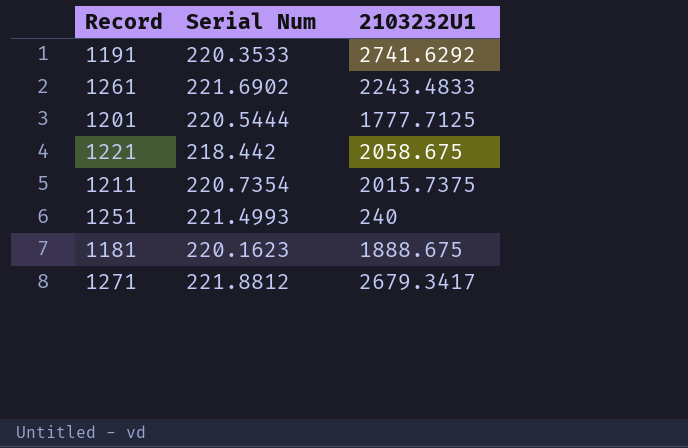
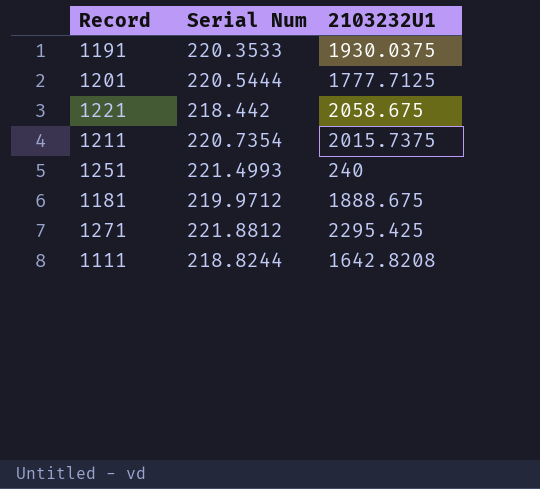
row 1261: 221.6902 | 2243.4833 -> none
1191 | 2103232U1: 2741.6292 -> 1930.0375
1181 | Serial Num: 220.1623 -> 219.9712
1271 | 2103232U1: 2679.3417 -> 2295.425
row 1111: none -> 218.8244 | 1642.8208

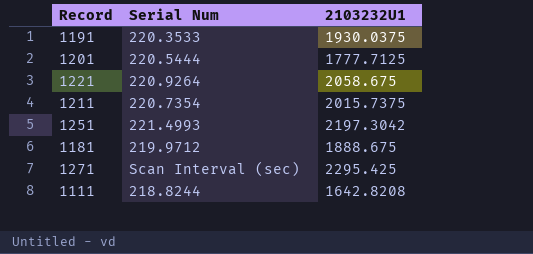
1221 | Serial Num: 218.442 -> 220.9264
1251 | 2103232U1: 240 -> 2197.3042
1271 | Serial Num: 221.8812 -> Scan Interval (sec)

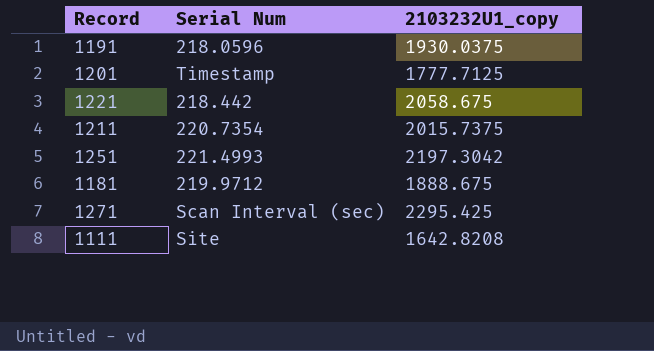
column name: 2103232U1 -> 2103232U1_copy
1191 | Serial Num: 220.3533 -> 218.0596
1201 | Serial Num: 220.5444 -> Timestamp
1221 | Serial Num: 220.9264 -> 218.442
1111 | Serial Num: 218.8244 -> Site

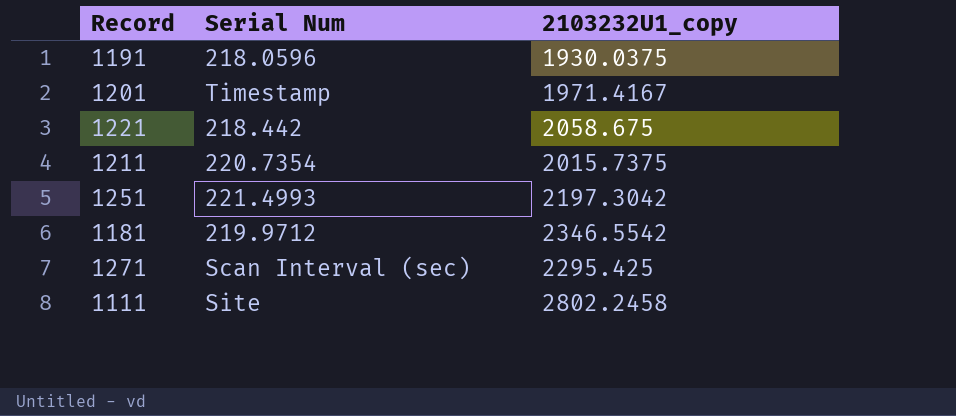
1201 | 2103232U1_copy: 1777.7125 -> 1971.4167
1181 | 2103232U1_copy: 1888.675 -> 2346.5542
1111 | 2103232U1_copy: 1642.8208 -> 2802.2458

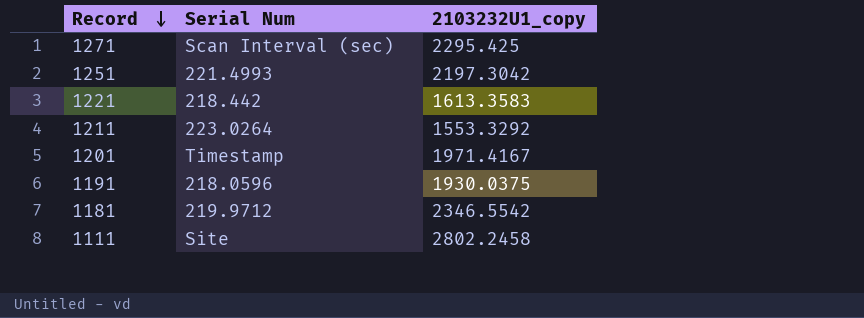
row order: none -> Record descending
1221 | 2103232U1_copy: 2058.675 -> 1613.3583
1211 | Serial Num: 220.7354 -> 223.0264
1211 | 2103232U1_copy: 2015.7375 -> 1553.3292

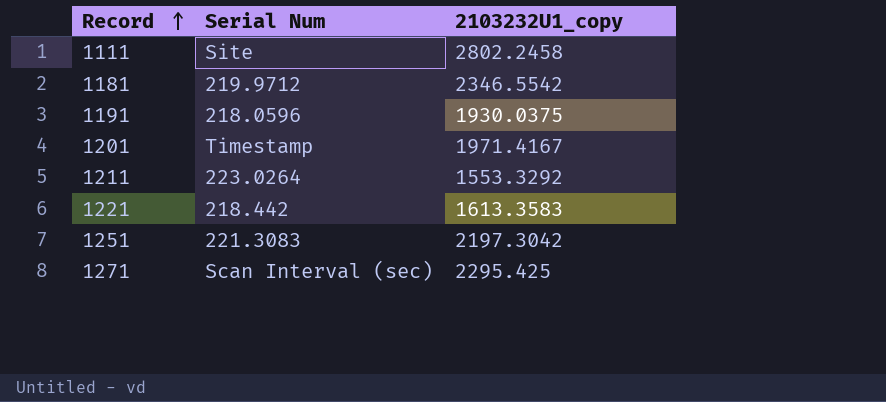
row order: Record descending -> Record ascending
1251 | Serial Num: 221.4993 -> 221.3083

